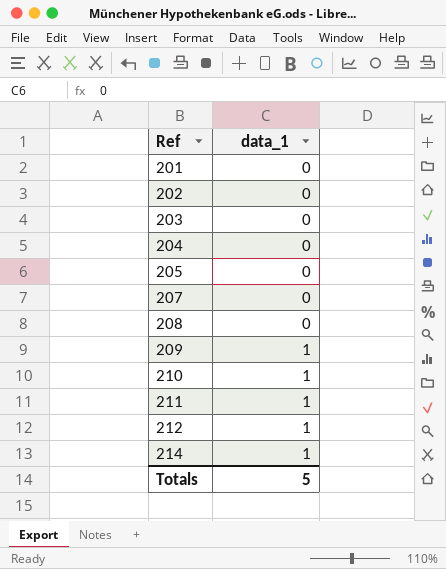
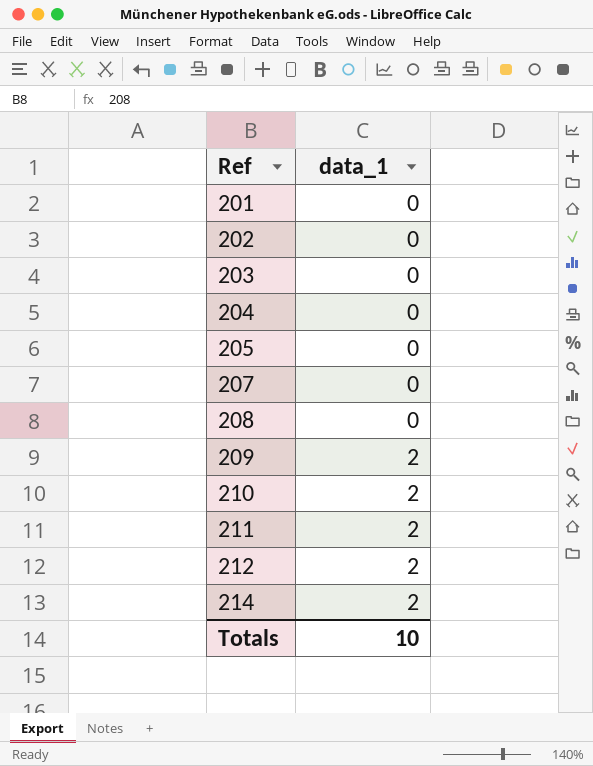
209 | data_1: 1 -> 2
210 | data_1: 1 -> 2
211 | data_1: 1 -> 2
212 | data_1: 1 -> 2
214 | data_1: 1 -> 2
Totals | data_1: 5 -> 10

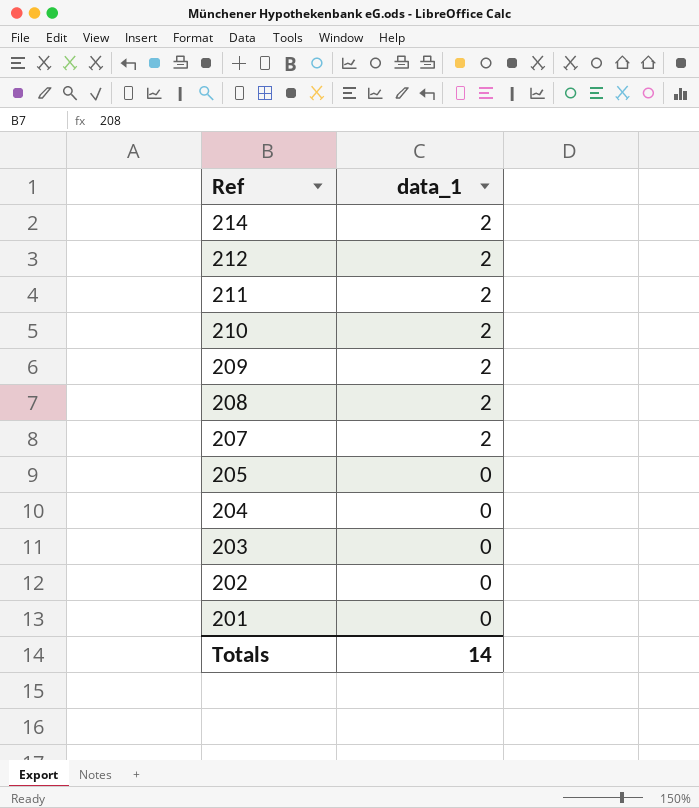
row order: Ref ascending -> Ref descending
208 | data_1: 0 -> 2
207 | data_1: 0 -> 2
Totals | data_1: 10 -> 14

